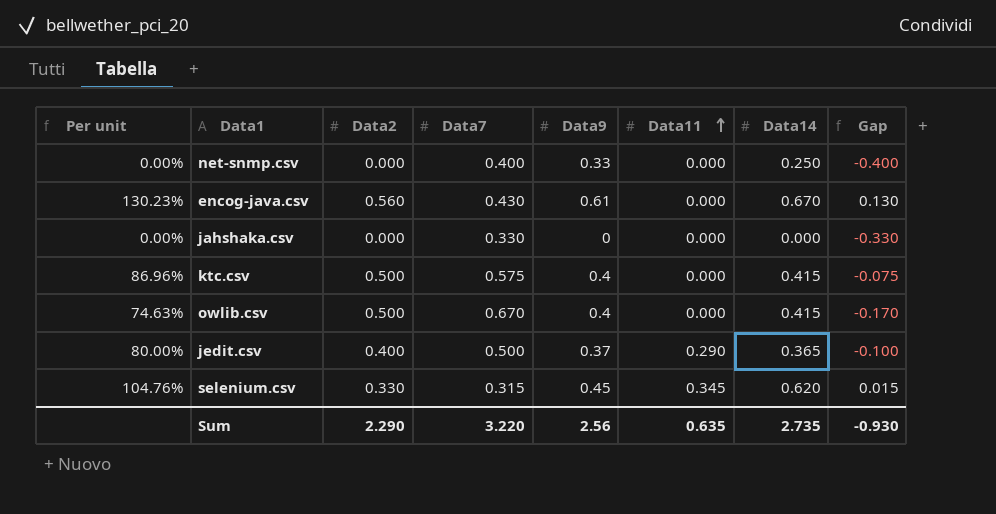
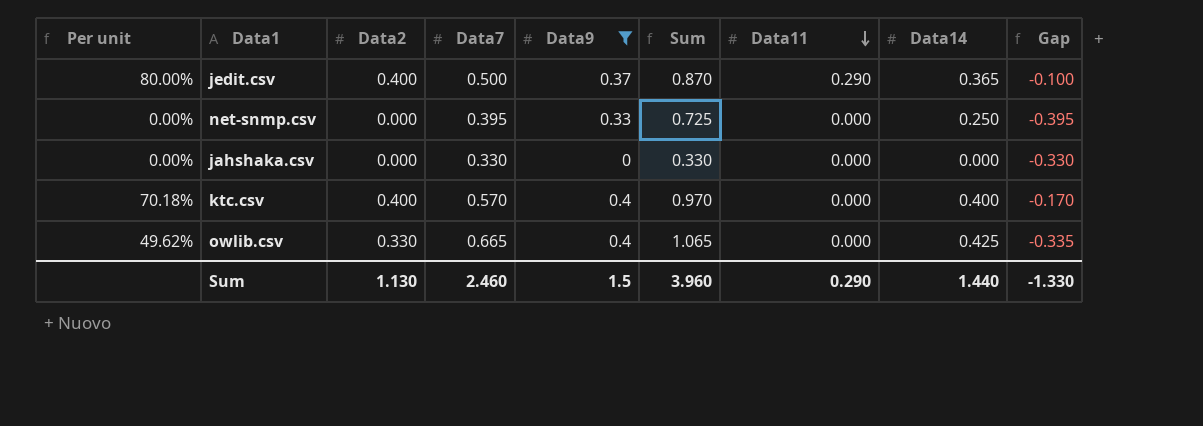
filter: none -> Data9 <= 0.4
row order: Data11 ascending -> Data11 descending
column Sum | formula: none -> [Data7] + [Data9]
net-snmp.csv | Data7: 0.400 -> 0.395
net-snmp.csv | Gap: -0.400 -> -0.395
ktc.csv | Per unit: 86.96% -> 70.18%
ktc.csv | Data2: 0.500 -> 0.400
ktc.csv | Data7: 0.575 -> 0.570
ktc.csv | Data14: 0.415 -> 0.400
ktc.csv | Gap: -0.075 -> -0.170
owlib.csv | Per unit: 74.63% -> 49.62%
owlib.csv | Data2: 0.500 -> 0.330
owlib.csv | Data7: 0.670 -> 0.665
owlib.csv | Data14: 0.415 -> 0.425
owlib.csv | Gap: -0.170 -> -0.335
Sum | Data2: 2.290 -> 1.130
Sum | Data7: 3.220 -> 2.460
Sum | Data9: 2.56 -> 1.5
Sum | Data11: 0.635 -> 0.290
Sum | Data14: 2.735 -> 1.440
Sum | Gap: -0.930 -> -1.330

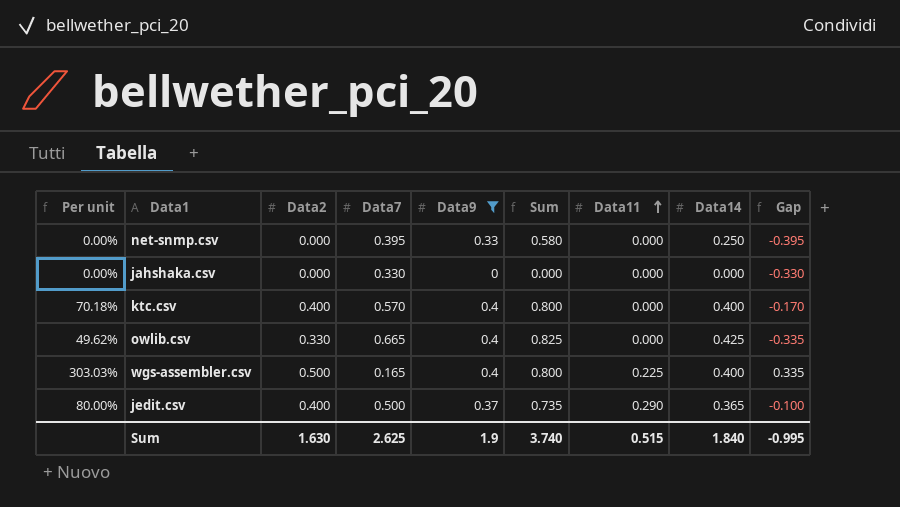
row order: Data11 descending -> Data11 ascending
column Sum | formula: [Data7] + [Data9] -> [Data9] + [Data14]
row wgs-assembler.csv: none -> 303.03% | 0.500 | 0.165 | 0.4 | 0.800 | 0.225 | 0.400 | 0.335
Sum | Data2: 1.130 -> 1.630
Sum | Data7: 2.460 -> 2.625
Sum | Data9: 1.5 -> 1.9
Sum | Sum: 3.960 -> 3.740
Sum | Data11: 0.290 -> 0.515
Sum | Data14: 1.440 -> 1.840
Sum | Gap: -1.330 -> -0.995

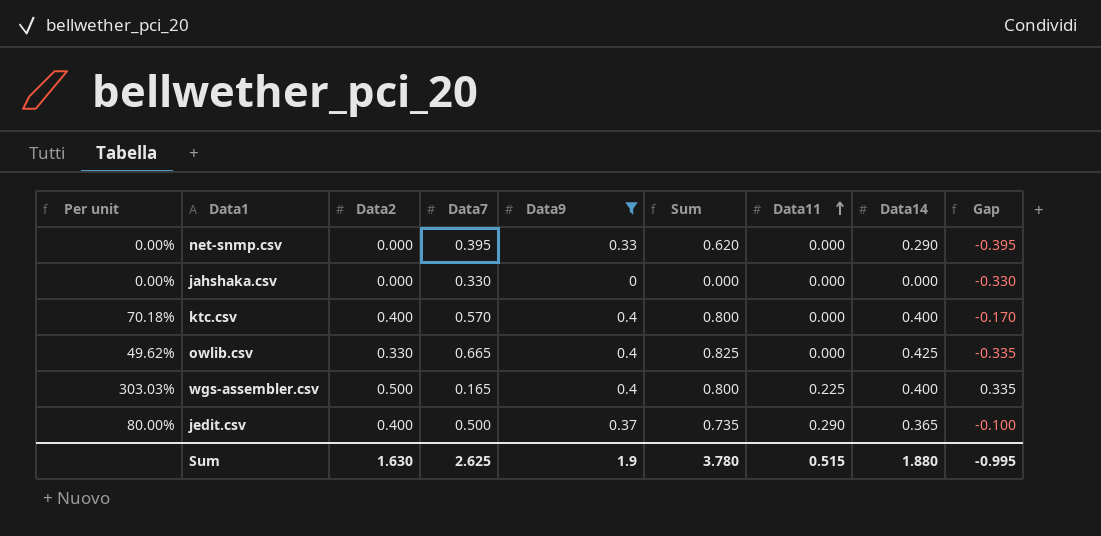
net-snmp.csv | Sum: 0.580 -> 0.620
net-snmp.csv | Data14: 0.250 -> 0.290
Sum | Sum: 3.740 -> 3.780
Sum | Data14: 1.840 -> 1.880

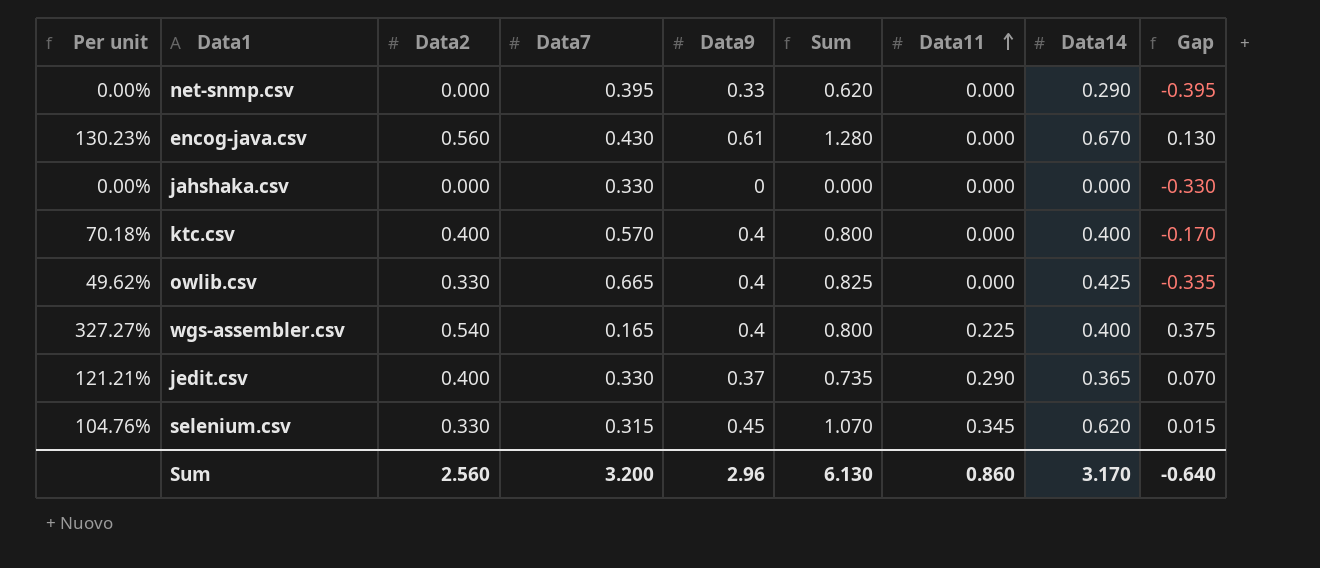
filter: Data9 <= 0.4 -> none
wgs-assembler.csv | Per unit: 303.03% -> 327.27%
wgs-assembler.csv | Data2: 0.500 -> 0.540
wgs-assembler.csv | Gap: 0.335 -> 0.375
jedit.csv | Per unit: 80.00% -> 121.21%
jedit.csv | Data7: 0.500 -> 0.330
jedit.csv | Gap: -0.100 -> 0.070
Sum | Data2: 1.630 -> 2.560
Sum | Data7: 2.625 -> 3.200
Sum | Data9: 1.9 -> 2.96
Sum | Sum: 3.780 -> 6.130
Sum | Data11: 0.515 -> 0.860
Sum | Data14: 1.880 -> 3.170
Sum | Gap: -0.995 -> -0.640

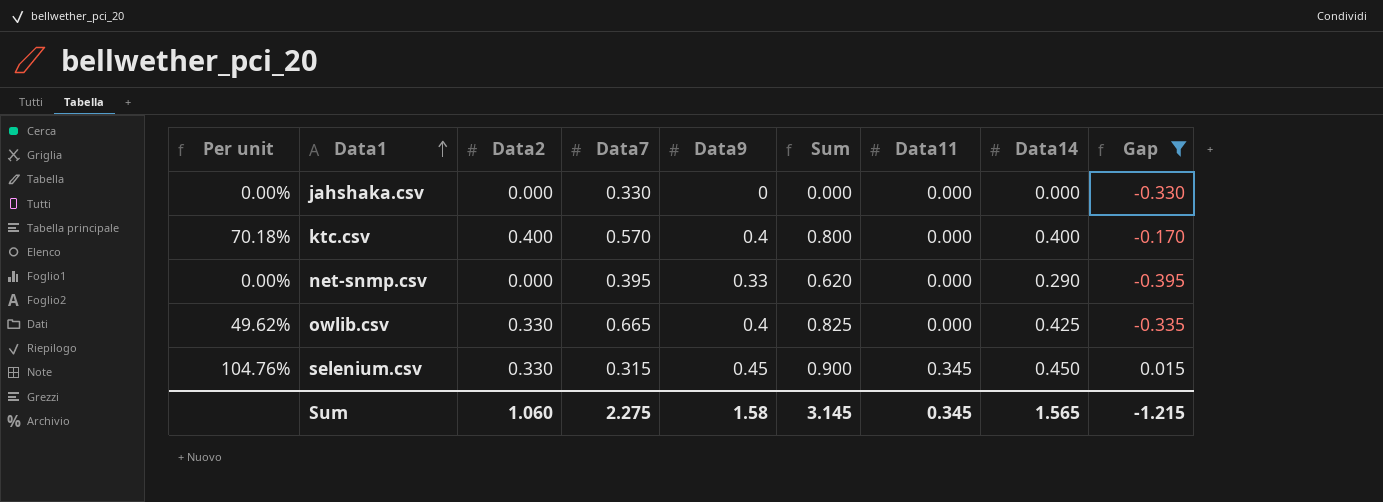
filter: none -> Gap <= 0.015
row order: Data11 ascending -> Data1 ascending
selenium.csv | Sum: 1.070 -> 0.900
selenium.csv | Data14: 0.620 -> 0.450
Sum | Data2: 2.560 -> 1.060
Sum | Data7: 3.200 -> 2.275
Sum | Data9: 2.96 -> 1.58
Sum | Sum: 6.130 -> 3.145
Sum | Data11: 0.860 -> 0.345
Sum | Data14: 3.170 -> 1.565
Sum | Gap: -0.640 -> -1.215

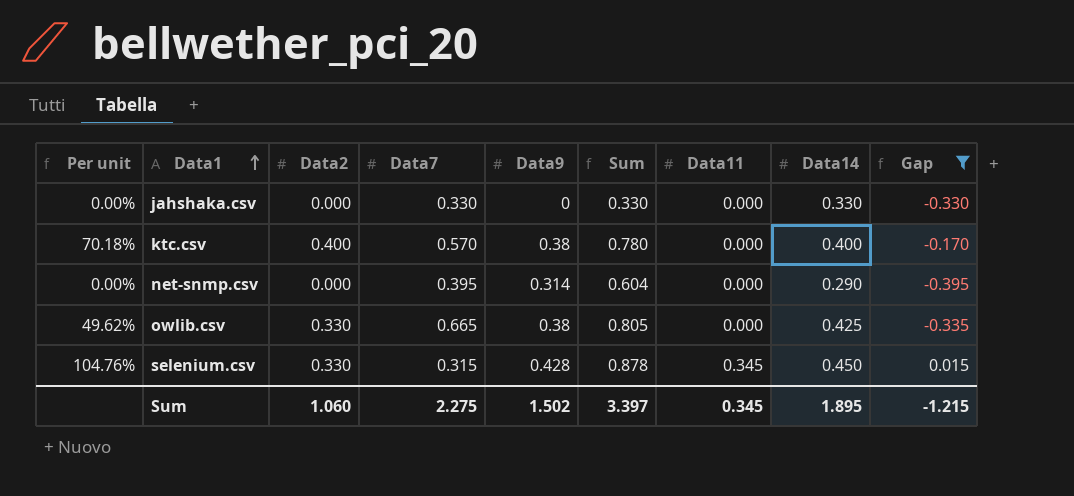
jahshaka.csv | Sum: 0.000 -> 0.330
jahshaka.csv | Data14: 0.000 -> 0.330
ktc.csv | Data9: 0.4 -> 0.38
ktc.csv | Sum: 0.800 -> 0.780
net-snmp.csv | Data9: 0.33 -> 0.314
net-snmp.csv | Sum: 0.620 -> 0.604
owlib.csv | Data9: 0.4 -> 0.38
owlib.csv | Sum: 0.825 -> 0.805
selenium.csv | Data9: 0.45 -> 0.428
selenium.csv | Sum: 0.900 -> 0.878
Sum | Data9: 1.58 -> 1.502
Sum | Sum: 3.145 -> 3.397
Sum | Data14: 1.565 -> 1.895

